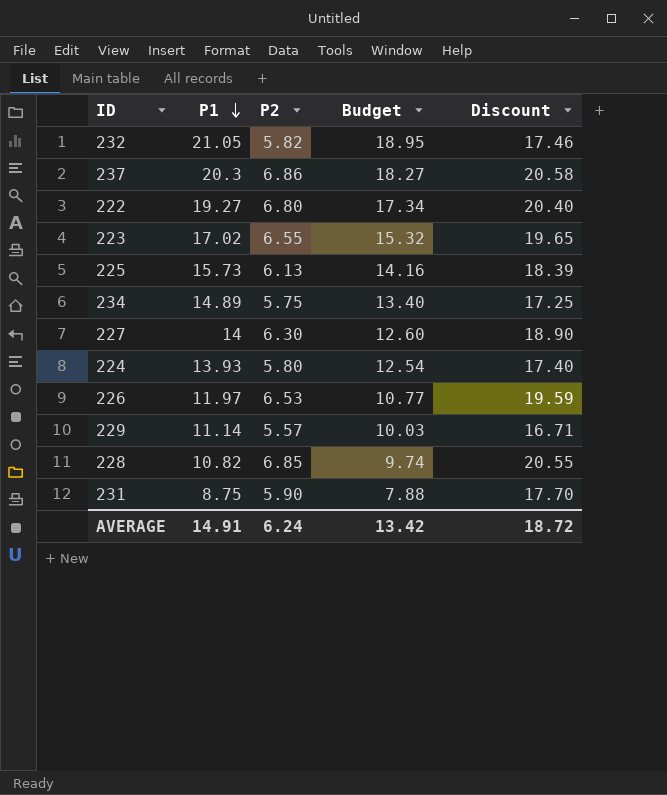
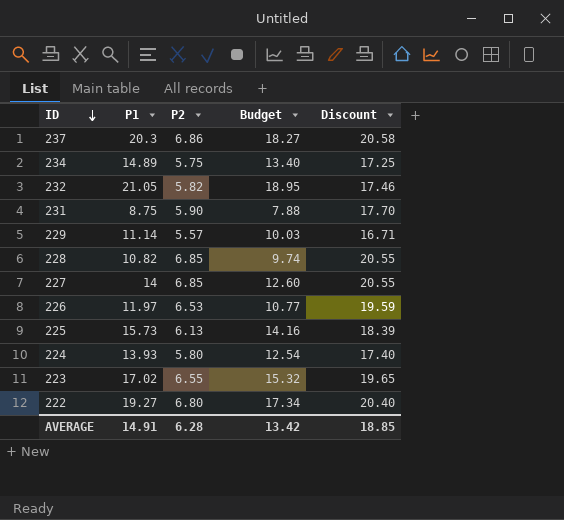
row order: P1 descending -> ID descending
227 | P2: 6.30 -> 6.85
227 | Discount: 18.90 -> 20.55
AVERAGE | P2: 6.24 -> 6.28
AVERAGE | Discount: 18.72 -> 18.85

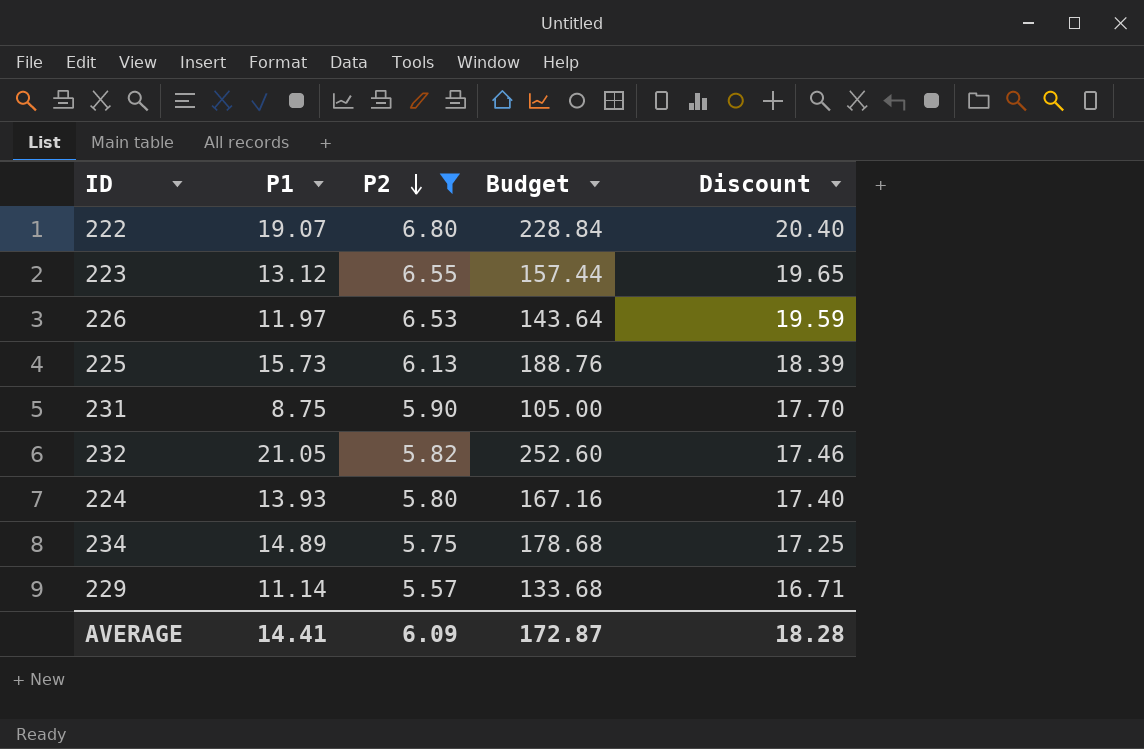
filter: none -> P2 <= 6.80
row order: ID descending -> P2 descending
column Budget | formula: [P1] * 0.9 -> [P1] * 12
222 | P1: 19.27 -> 19.07
223 | P1: 17.02 -> 13.12
AVERAGE | P1: 14.91 -> 14.41
AVERAGE | P2: 6.28 -> 6.09
AVERAGE | Budget: 13.42 -> 172.87
AVERAGE | Discount: 18.85 -> 18.28

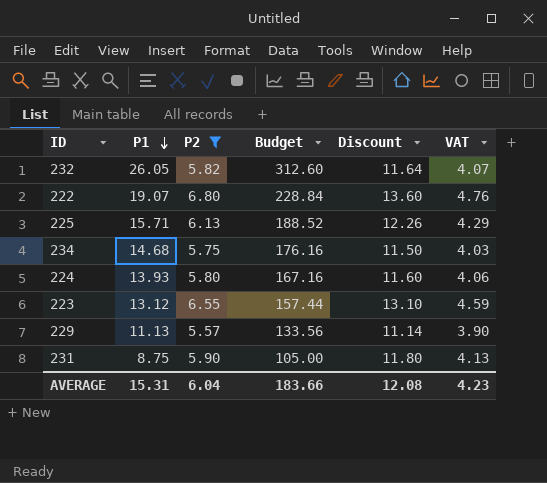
row order: P2 descending -> P1 descending
column Discount | formula: [P2] * 3 -> [P2] * 2
column VAT | formula: none -> [P2] * 0.7
row 226: 11.97 | 6.53 | 143.64 | 19.59 -> none
232 | P1: 21.05 -> 26.05
232 | Budget: 252.60 -> 312.60
225 | P1: 15.73 -> 15.71
225 | Budget: 188.76 -> 188.52
234 | P1: 14.89 -> 14.68
234 | Budget: 178.68 -> 176.16
229 | P1: 11.14 -> 11.13
229 | Budget: 133.68 -> 133.56
AVERAGE | P1: 14.41 -> 15.31
AVERAGE | P2: 6.09 -> 6.04
AVERAGE | Budget: 172.87 -> 183.66
AVERAGE | Discount: 18.28 -> 12.08

